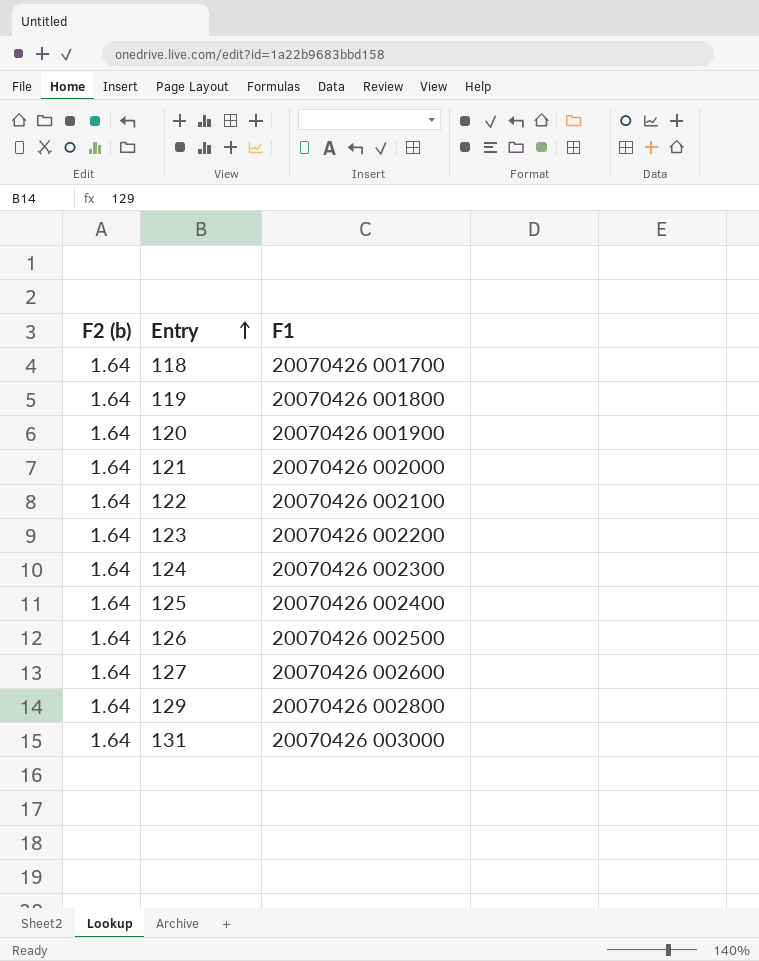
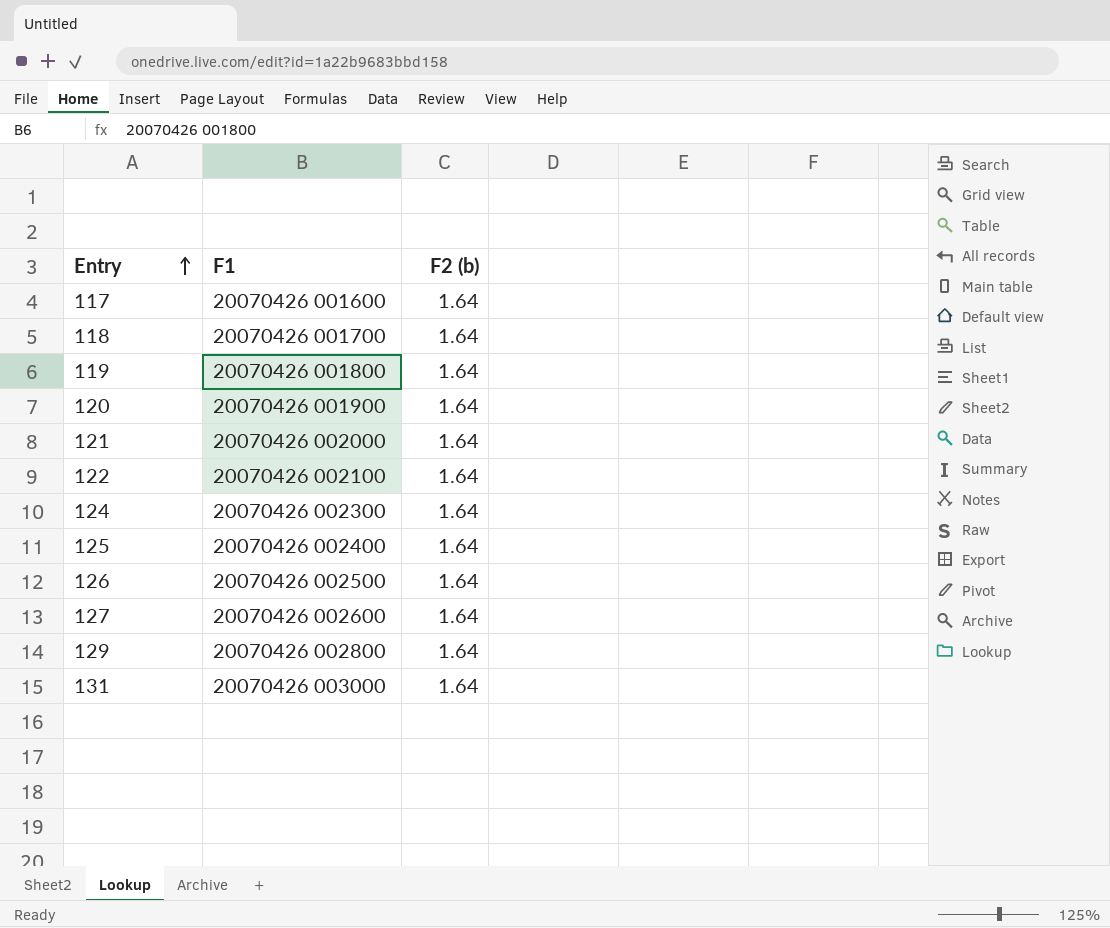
column F2 (b) | position: 1 -> 3
row 123: 1.64 | 20070426 002200 -> none
row 117: none -> 20070426 001600 | 1.64

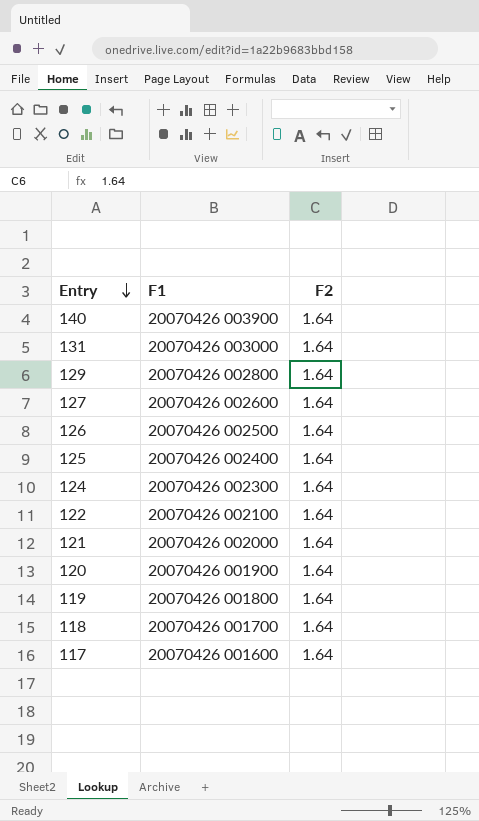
row order: Entry ascending -> Entry descending
column name: F2 (b) -> F2
row 140: none -> 20070426 003900 | 1.64

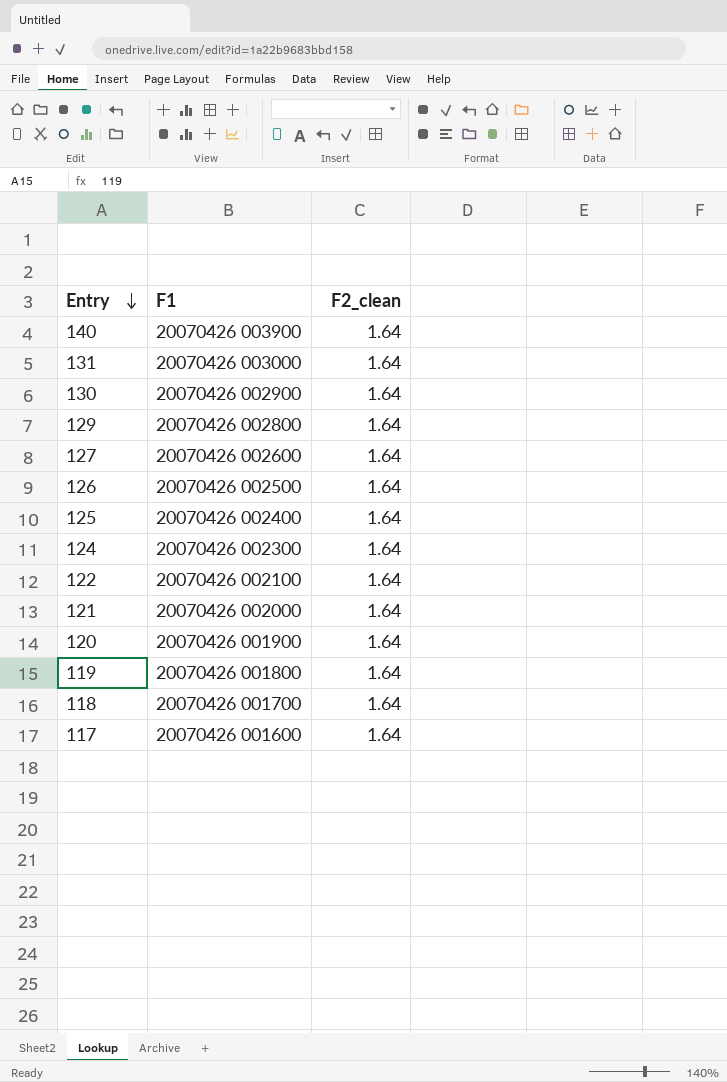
column name: F2 -> F2_clean
row 130: none -> 20070426 002900 | 1.64

